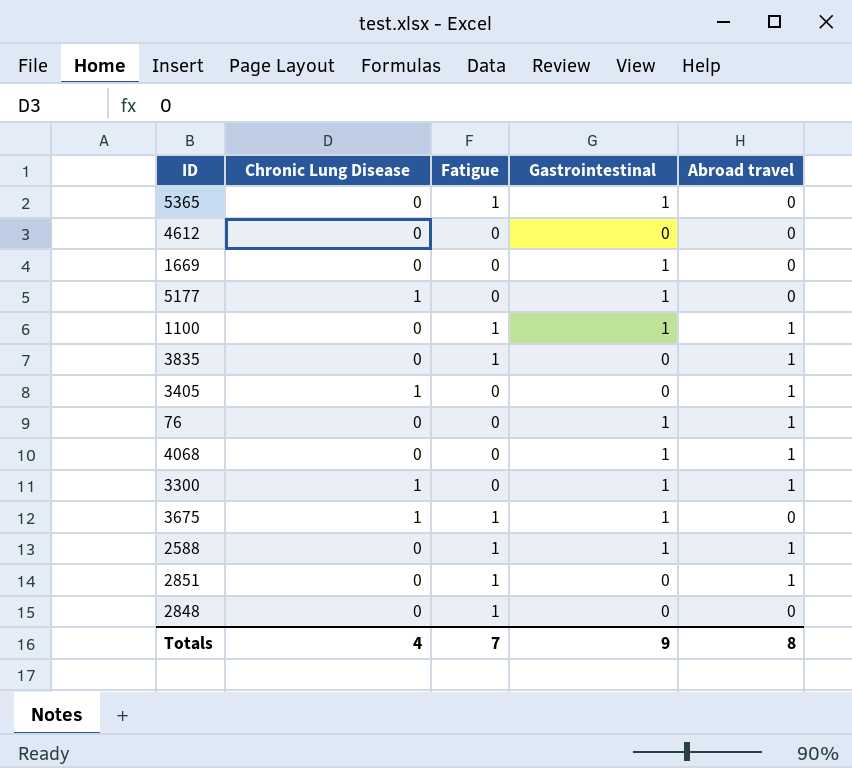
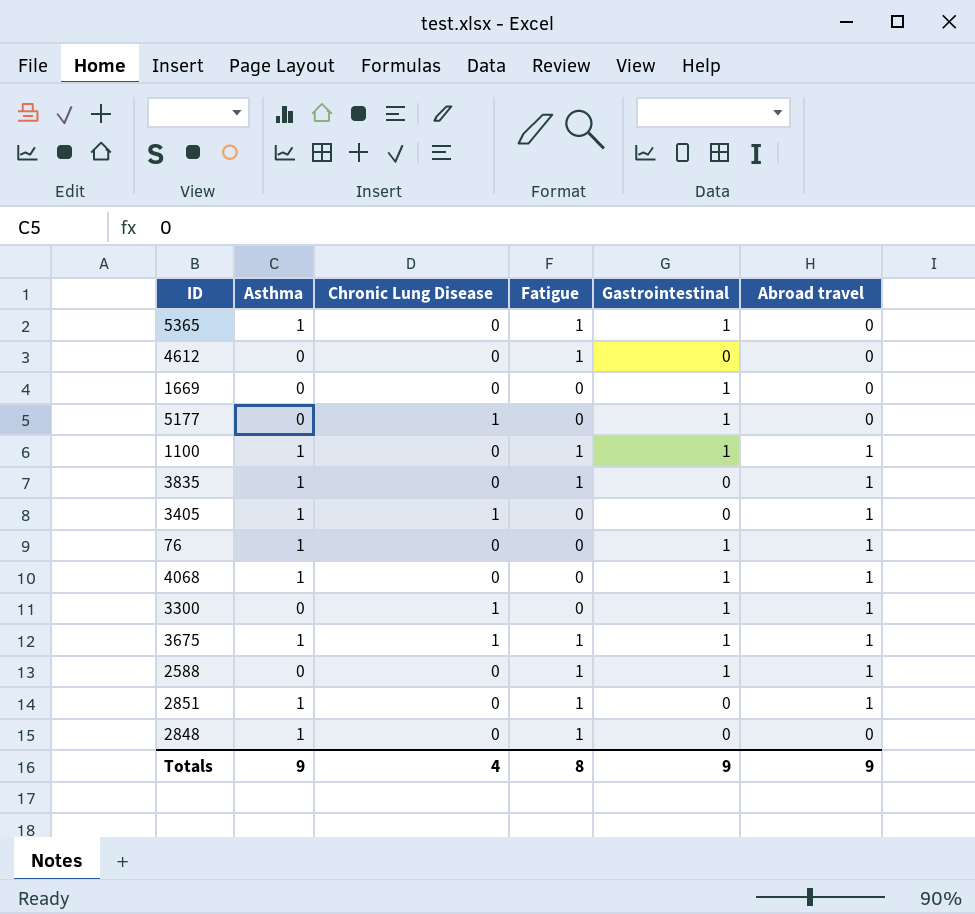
column Asthma | position: none -> 2
4612 | Fatigue: 0 -> 1
3675 | Abroad travel: 0 -> 1
Totals | Fatigue: 7 -> 8
Totals | Abroad travel: 8 -> 9

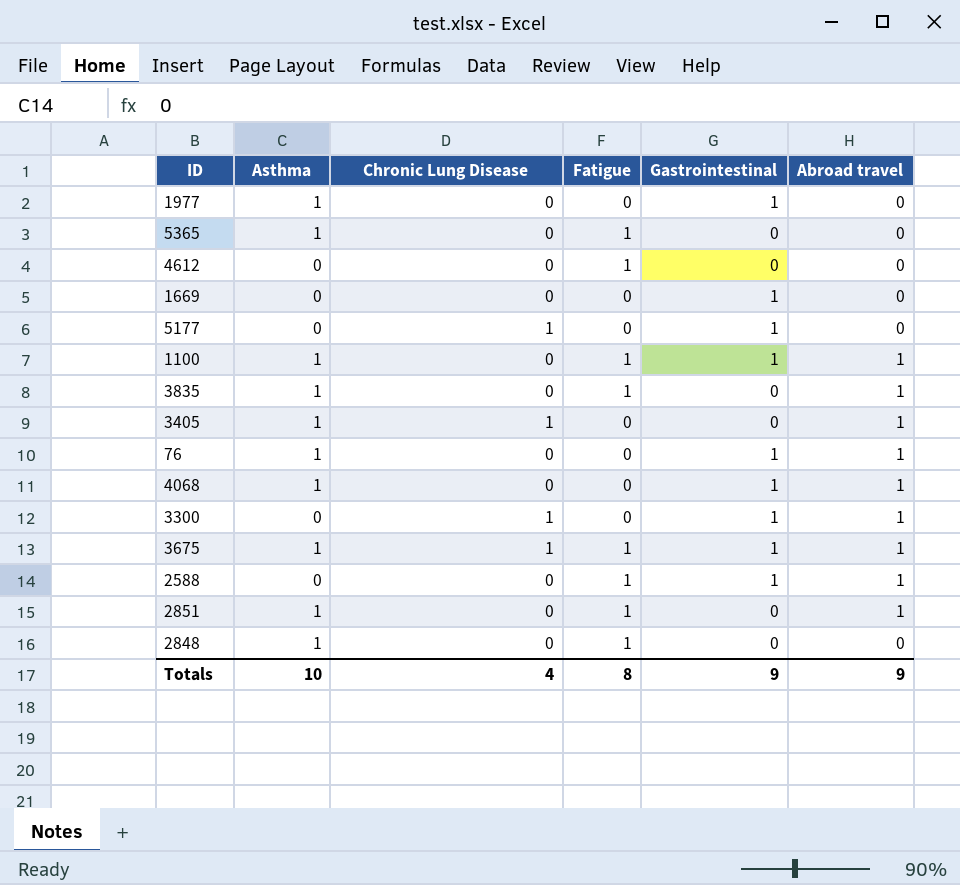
row 1977: none -> 1 | 0 | 0 | 1 | 0
5365 | Gastrointestinal: 1 -> 0
Totals | Asthma: 9 -> 10

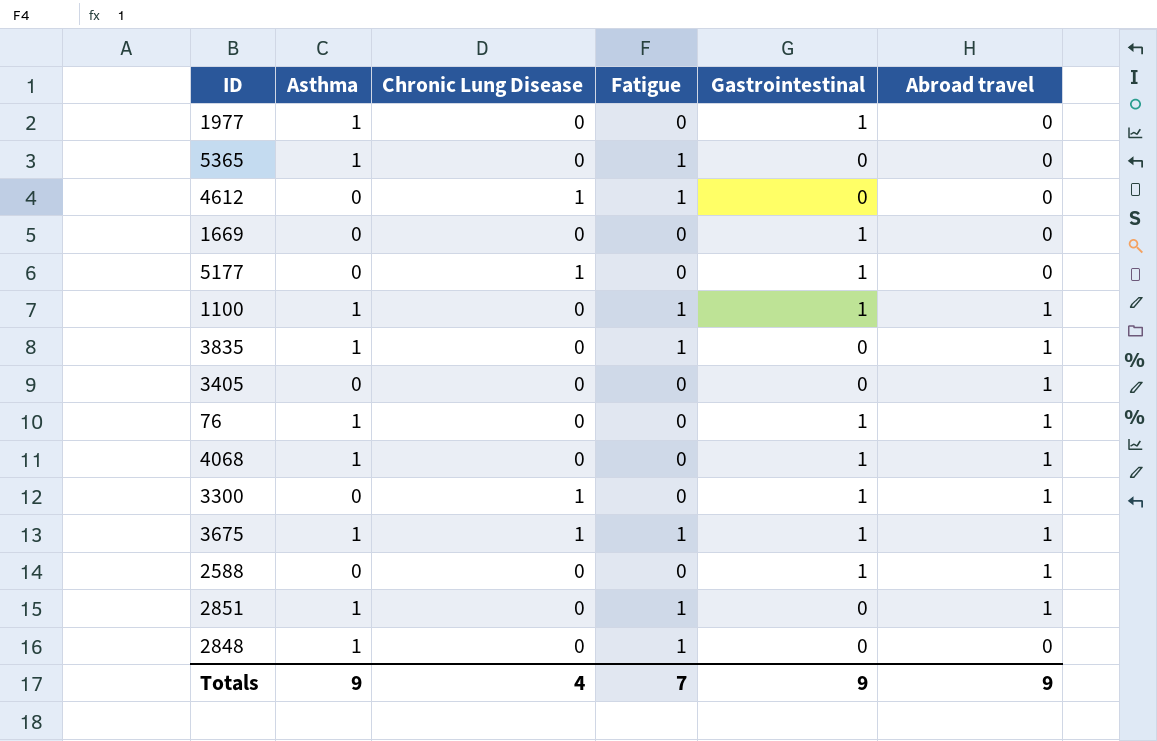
4612 | Chronic Lung Disease: 0 -> 1
3405 | Asthma: 1 -> 0
3405 | Chronic Lung Disease: 1 -> 0
2588 | Fatigue: 1 -> 0
Totals | Asthma: 10 -> 9
Totals | Fatigue: 8 -> 7

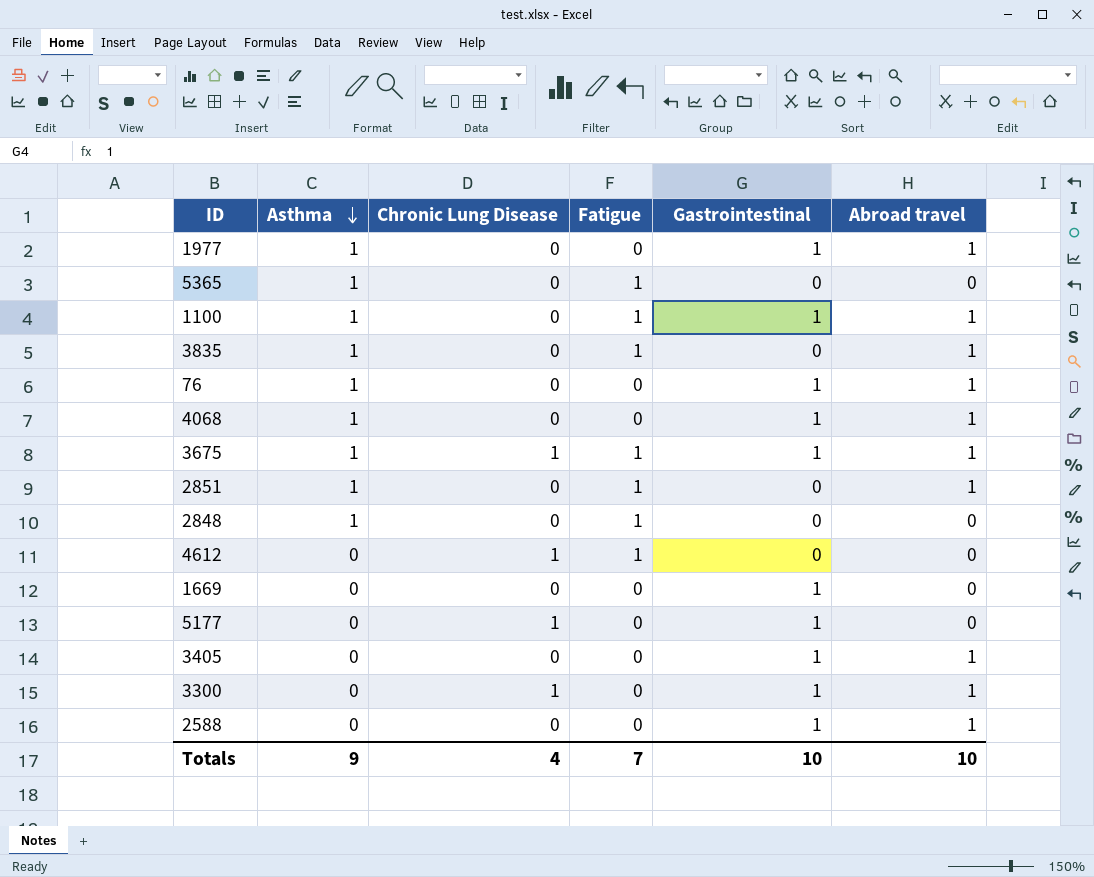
row order: none -> Asthma descending
1977 | Abroad travel: 0 -> 1
3405 | Gastrointestinal: 0 -> 1
Totals | Gastrointestinal: 9 -> 10
Totals | Abroad travel: 9 -> 10

